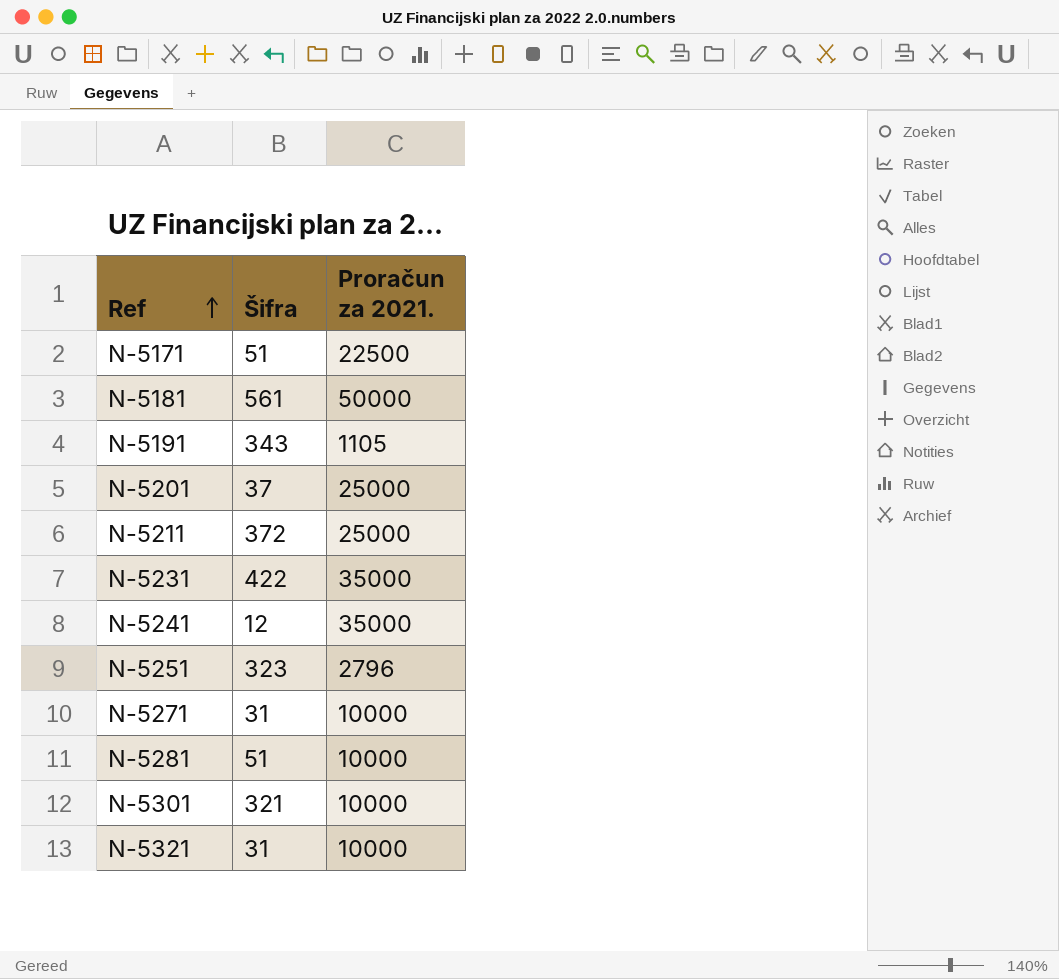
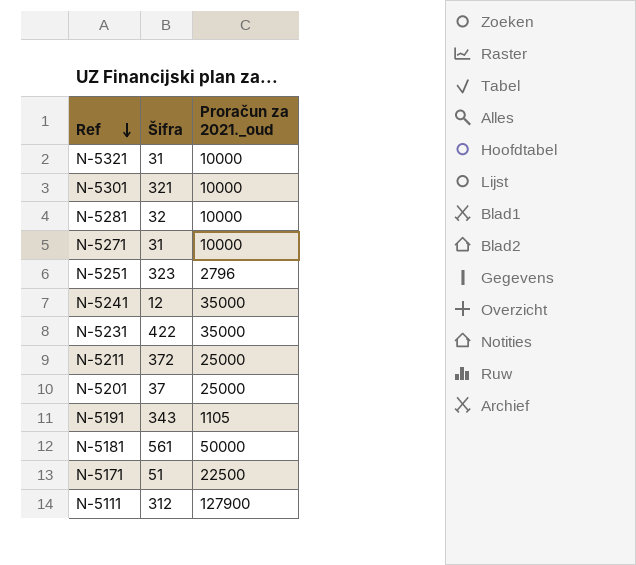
row order: Ref ascending -> Ref descending
column name: Proračun za 2021. -> Proračun za 2021._oud
N-5281 | Šifra: 51 -> 32
row N-5111: none -> 312 | 127900

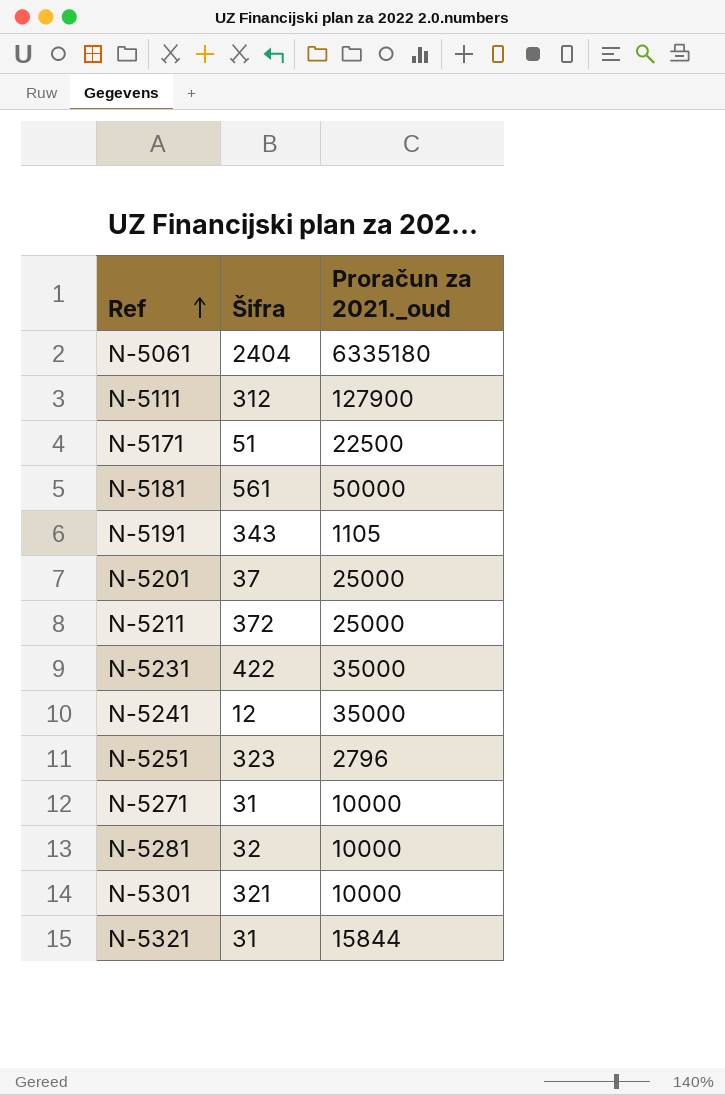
row order: Ref descending -> Ref ascending
row N-5061: none -> 2404 | 6335180
N-5321 | Proračun za 2021._oud: 10000 -> 15844

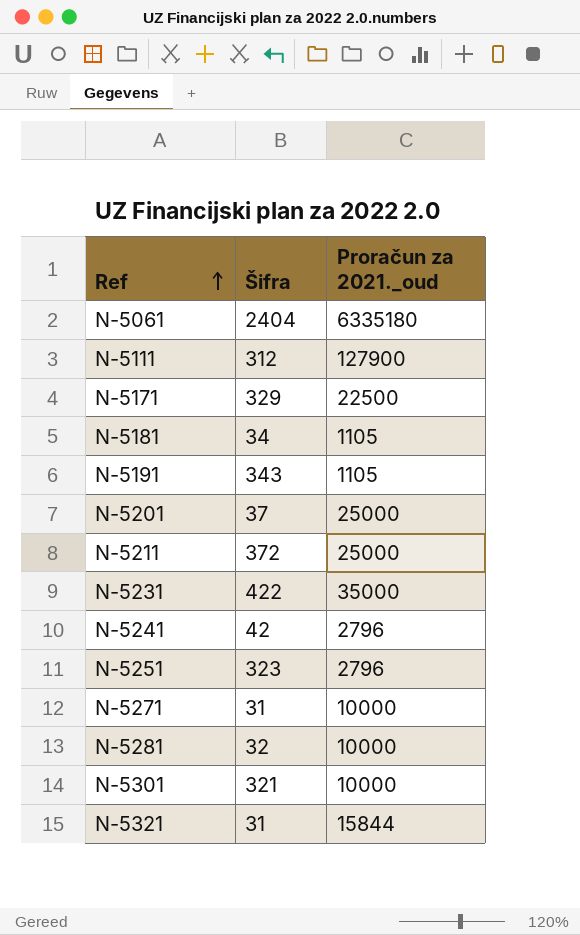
N-5171 | Šifra: 51 -> 329
N-5181 | Šifra: 561 -> 34
N-5181 | Proračun za 2021._oud: 50000 -> 1105
N-5241 | Šifra: 12 -> 42
N-5241 | Proračun za 2021._oud: 35000 -> 2796

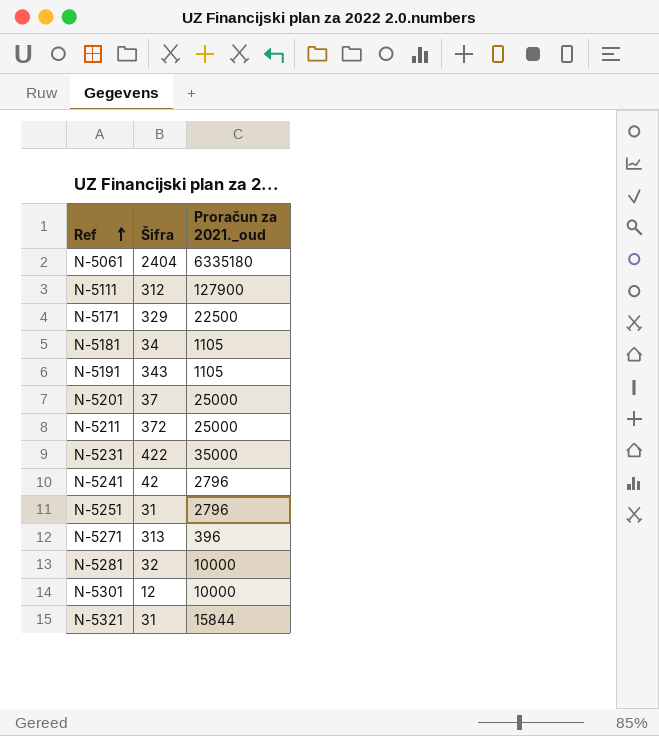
N-5251 | Šifra: 323 -> 31
N-5271 | Šifra: 31 -> 313
N-5271 | Proračun za 2021._oud: 10000 -> 396
N-5301 | Šifra: 321 -> 12

